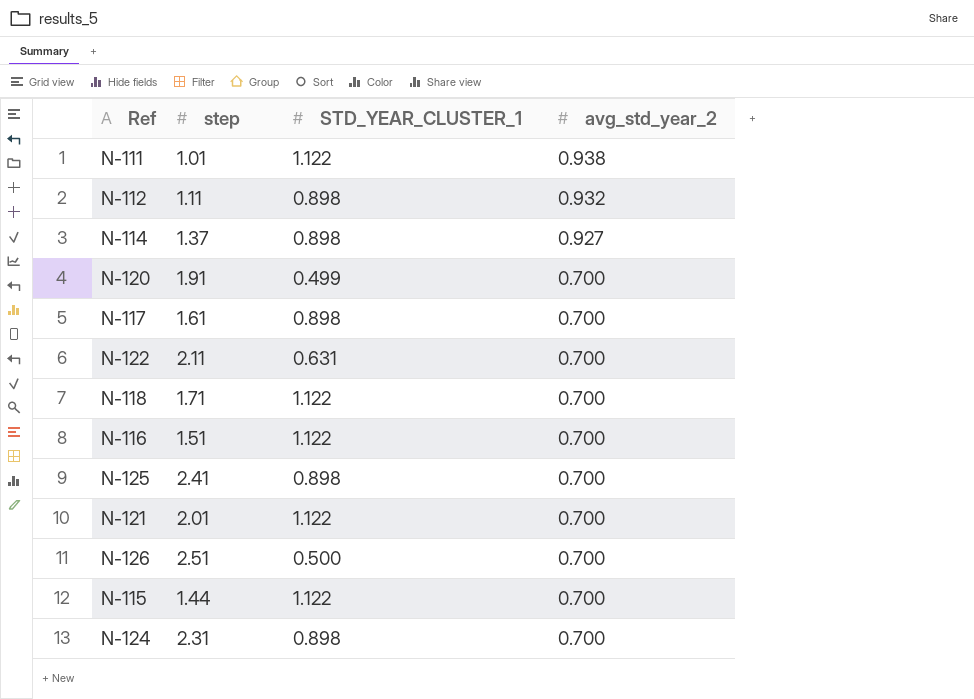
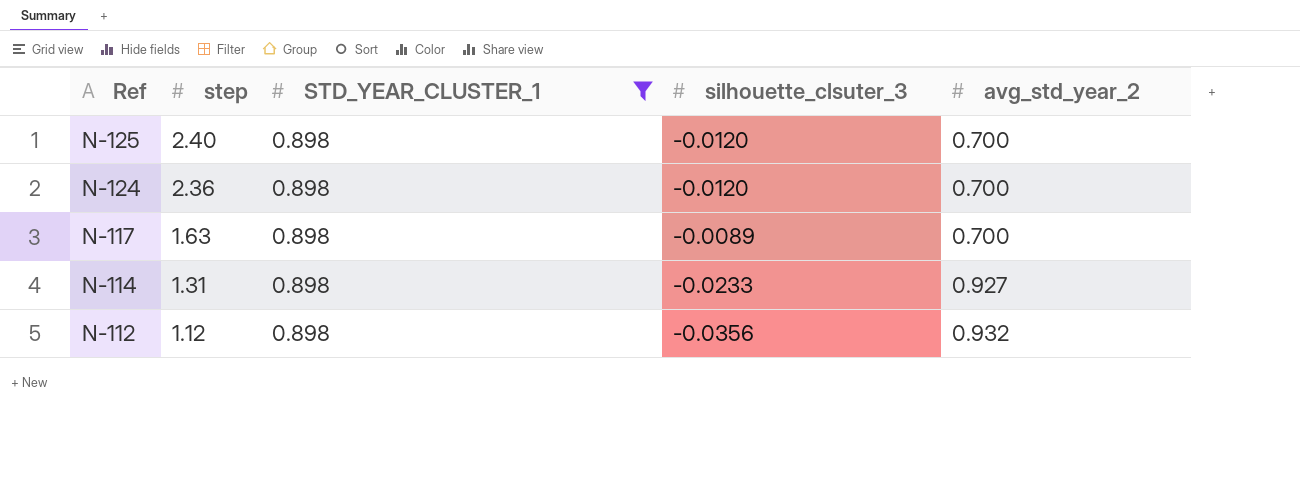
filter: none -> STD_YEAR_CLUSTER_1 = 0.898
row order: avg_std_year_2 descending -> Ref descending
column silhouette_clsuter_3 | position: none -> 4
N-125 | step: 2.41 -> 2.40
N-124 | step: 2.31 -> 2.36
N-117 | step: 1.61 -> 1.63
N-114 | step: 1.37 -> 1.31
N-112 | step: 1.11 -> 1.12

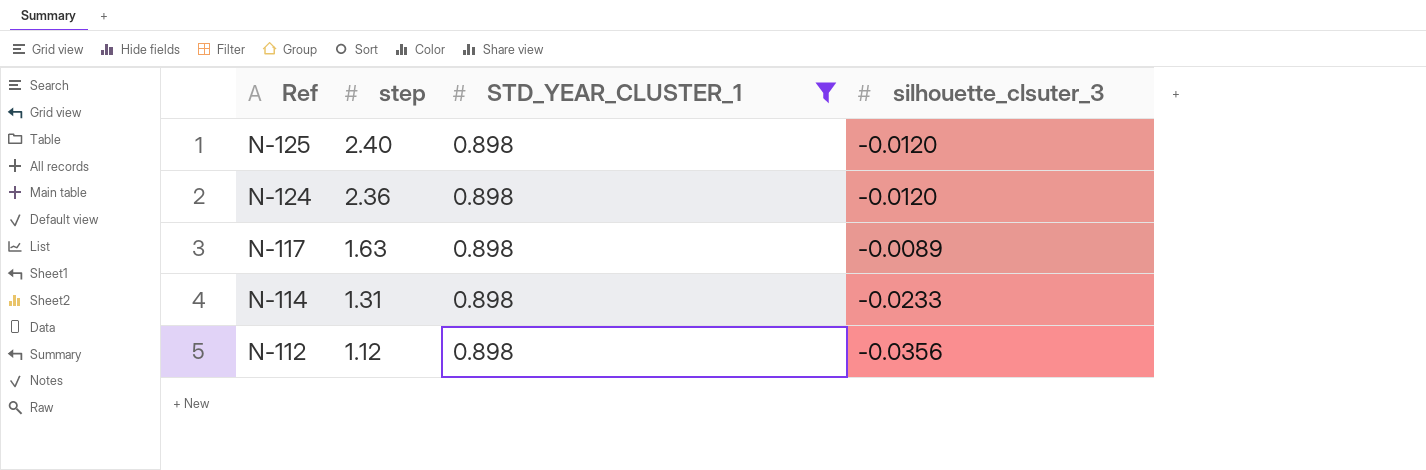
column avg_std_year_2 | position: 5 -> none

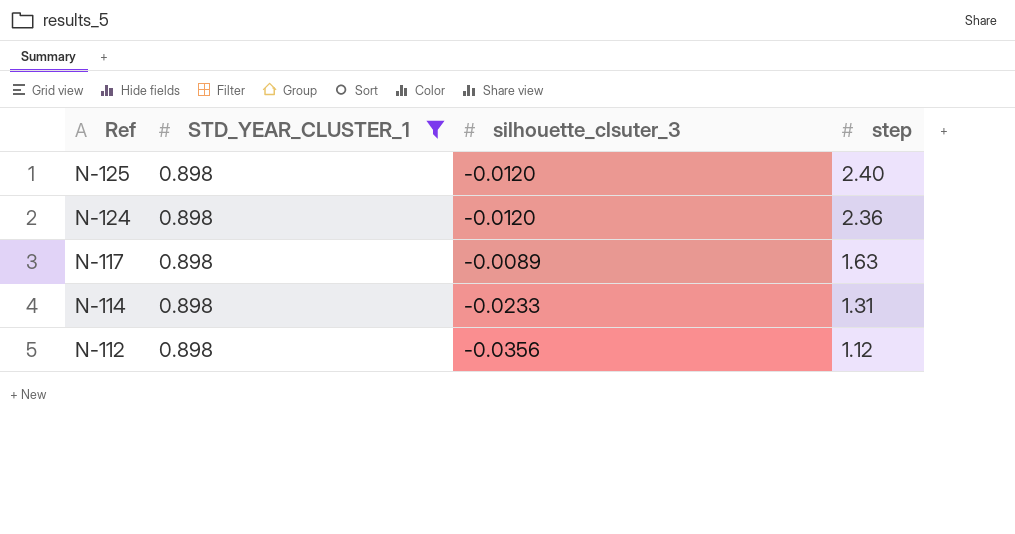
column step | position: 2 -> 4

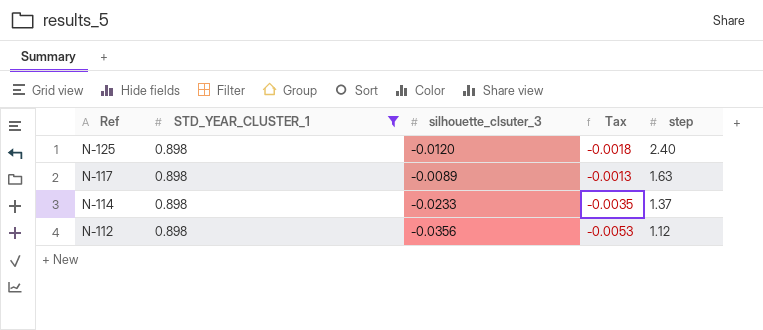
column Tax | formula: none -> [silhouette_clsuter_3] * 0.15
row N-124: 0.898 | -0.0120 | 2.36 -> none
N-114 | step: 1.31 -> 1.37

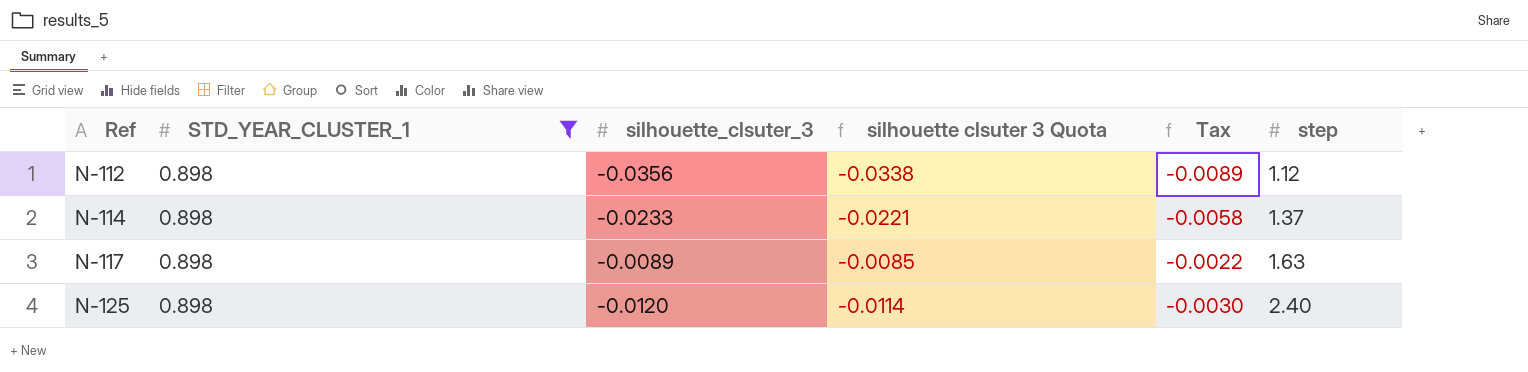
row order: Ref descending -> Ref ascending
column silhouette clsuter 3 Quota | formula: none -> [silhouette_clsuter_3] * 0.95
column Tax | formula: [silhouette_clsuter_3] * 0.15 -> [silhouette_clsuter_3] * 0.25

